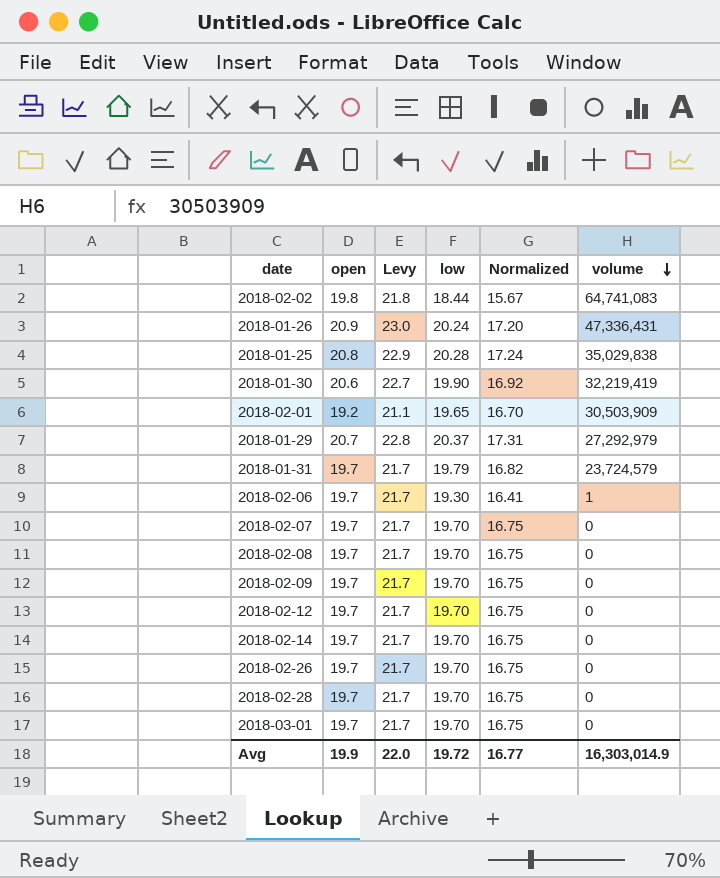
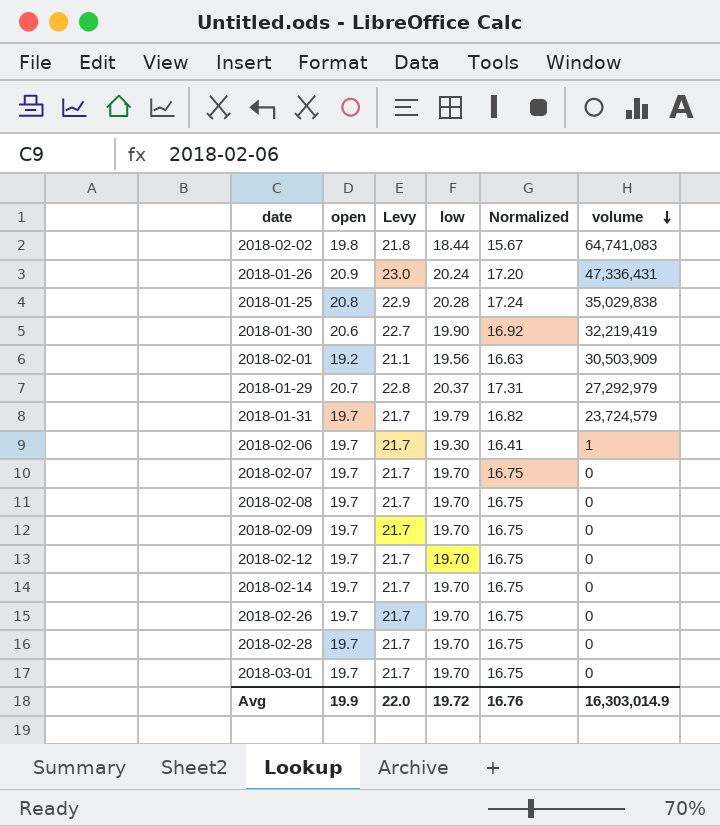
2018-02-01 | low: 19.65 -> 19.56
2018-02-01 | Normalized: 16.70 -> 16.63
Avg | Normalized: 16.77 -> 16.76

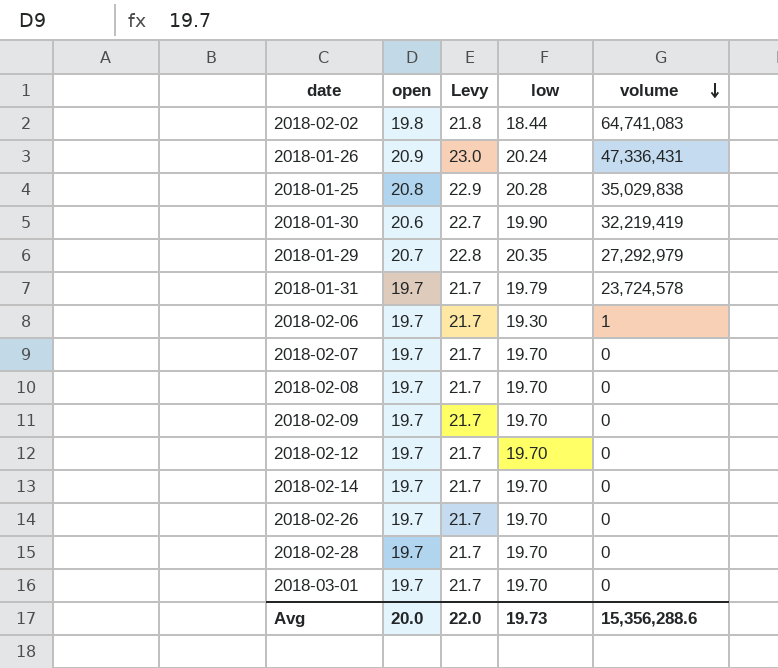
column Normalized | formula: [low] * 0.85 -> none
row 2018-02-01: 19.2 | 21.1 | 19.56 | 16.63 | 30,503,909 -> none
2018-01-29 | low: 20.37 -> 20.35
2018-01-31 | volume: 23,724,579 -> 23,724,578
Avg | open: 19.9 -> 20.0
Avg | low: 19.72 -> 19.73
Avg | volume: 16,303,014.9 -> 15,356,288.6

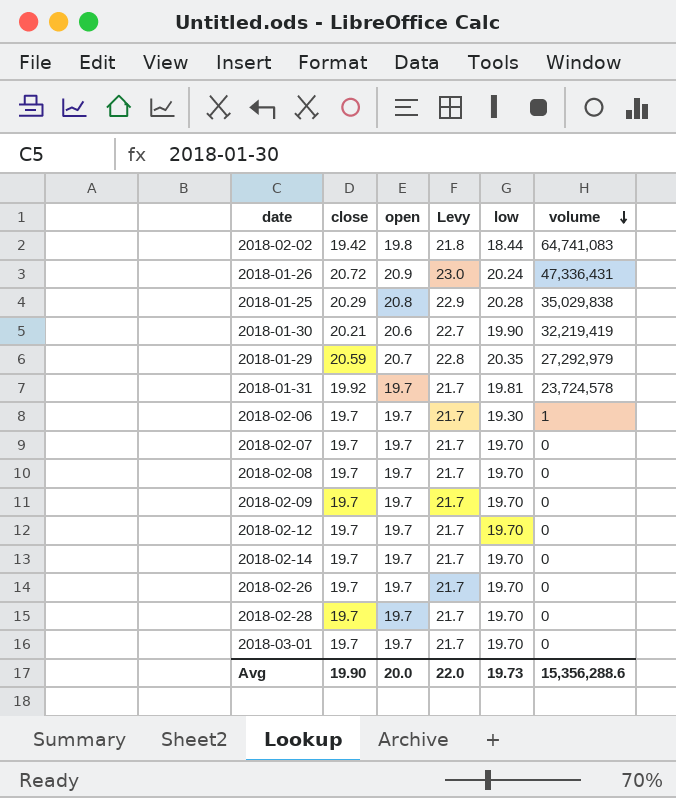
column close | position: none -> 2
2018-01-31 | low: 19.79 -> 19.81

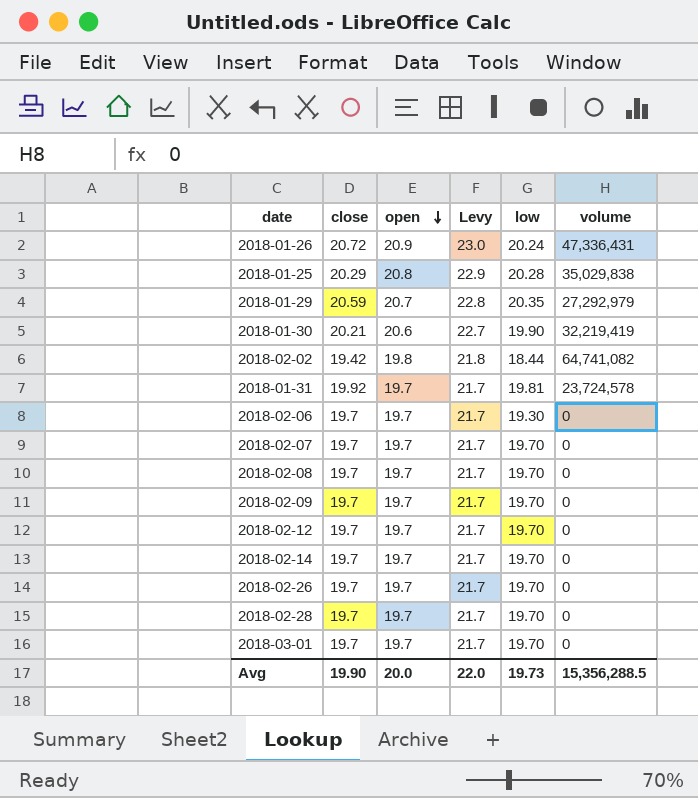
row order: volume descending -> open descending
2018-02-02 | volume: 64,741,083 -> 64,741,082
2018-02-06 | volume: 1 -> 0
Avg | volume: 15,356,288.6 -> 15,356,288.5

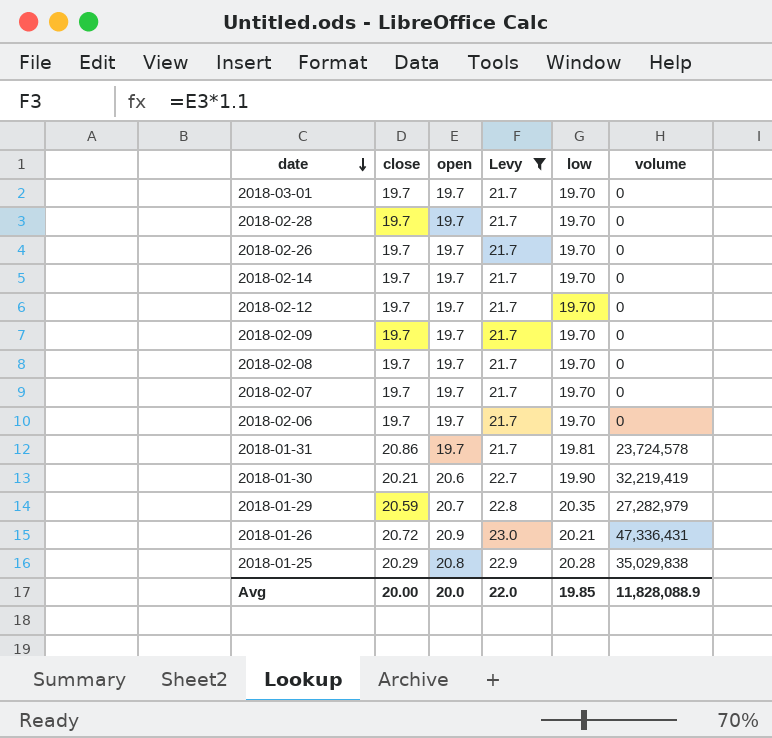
filter: none -> Levy != 21.8
row order: open descending -> date descending
2018-02-06 | low: 19.30 -> 19.70
2018-01-31 | close: 19.92 -> 20.86
2018-01-29 | volume: 27,292,979 -> 27,282,979
2018-01-26 | low: 20.24 -> 20.21
Avg | close: 19.90 -> 20.00
Avg | low: 19.73 -> 19.85
Avg | volume: 15,356,288.5 -> 11,828,088.9

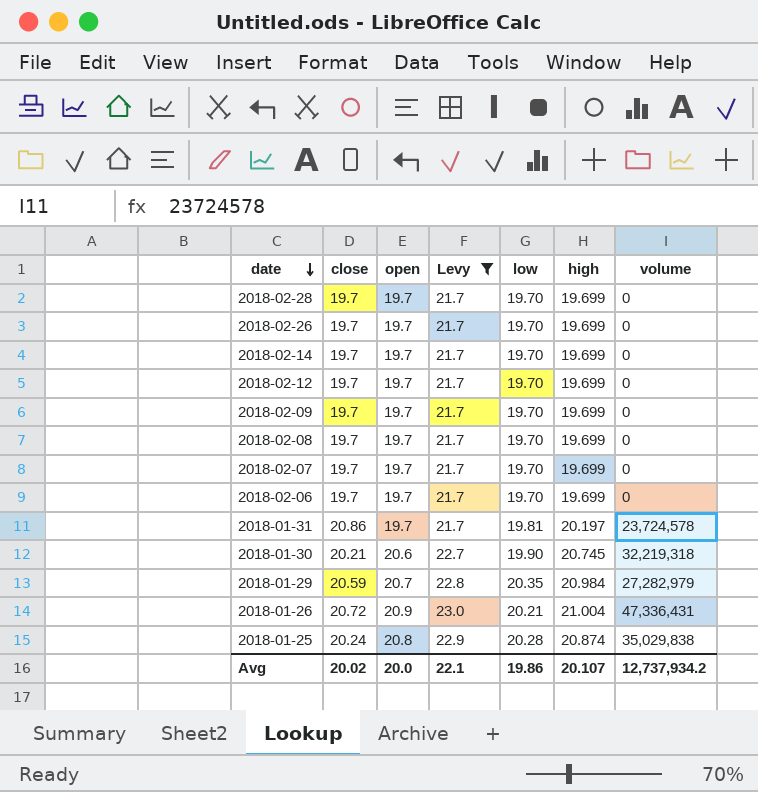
column high | position: none -> 6
row 2018-03-01: 19.7 | 19.7 | 21.7 | 19.70 | 0 -> none
2018-01-30 | volume: 32,219,419 -> 32,219,318
2018-01-25 | close: 20.29 -> 20.24
Avg | close: 20.00 -> 20.02
Avg | Levy: 22.0 -> 22.1
Avg | low: 19.85 -> 19.86
Avg | volume: 11,828,088.9 -> 12,737,934.2

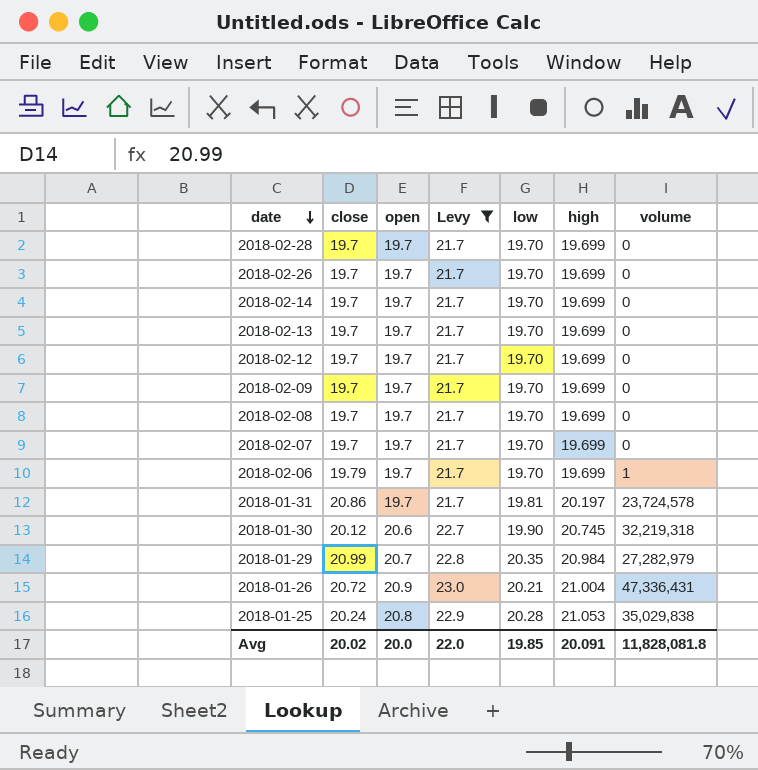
row 2018-02-13: none -> 19.7 | 19.7 | 21.7 | 19.70 | 19.699 | 0
2018-02-06 | close: 19.7 -> 19.79
2018-02-06 | volume: 0 -> 1
2018-01-30 | close: 20.21 -> 20.12
2018-01-29 | close: 20.59 -> 20.99
2018-01-25 | high: 20.874 -> 21.053
Avg | Levy: 22.1 -> 22.0
Avg | low: 19.86 -> 19.85
Avg | high: 20.107 -> 20.091
Avg | volume: 12,737,934.2 -> 11,828,081.8

